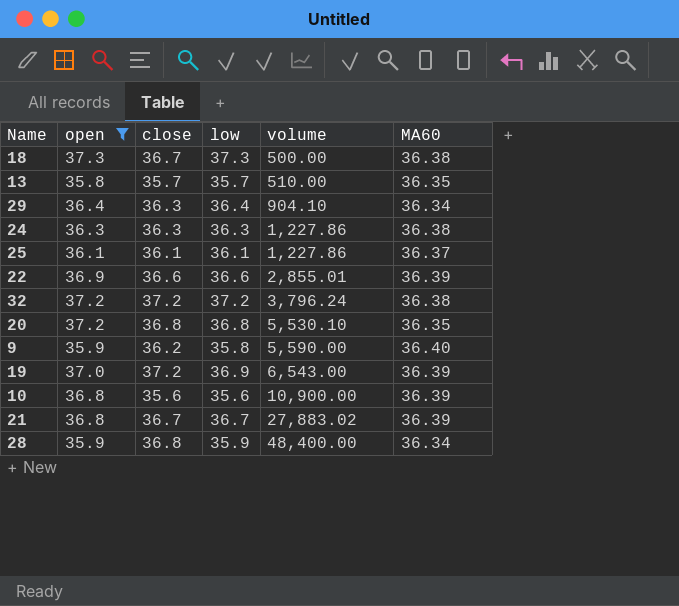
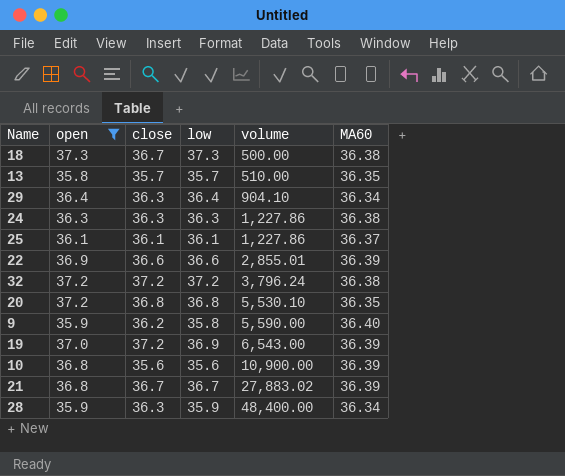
28 | close: 36.8 -> 36.3

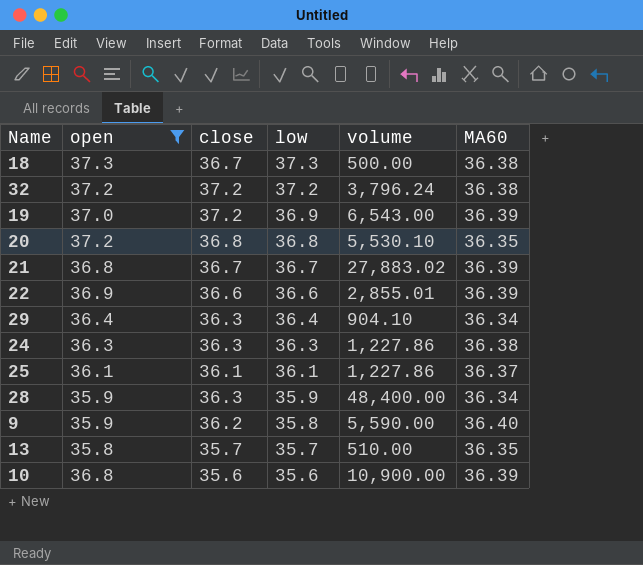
row order: volume ascending -> low descending

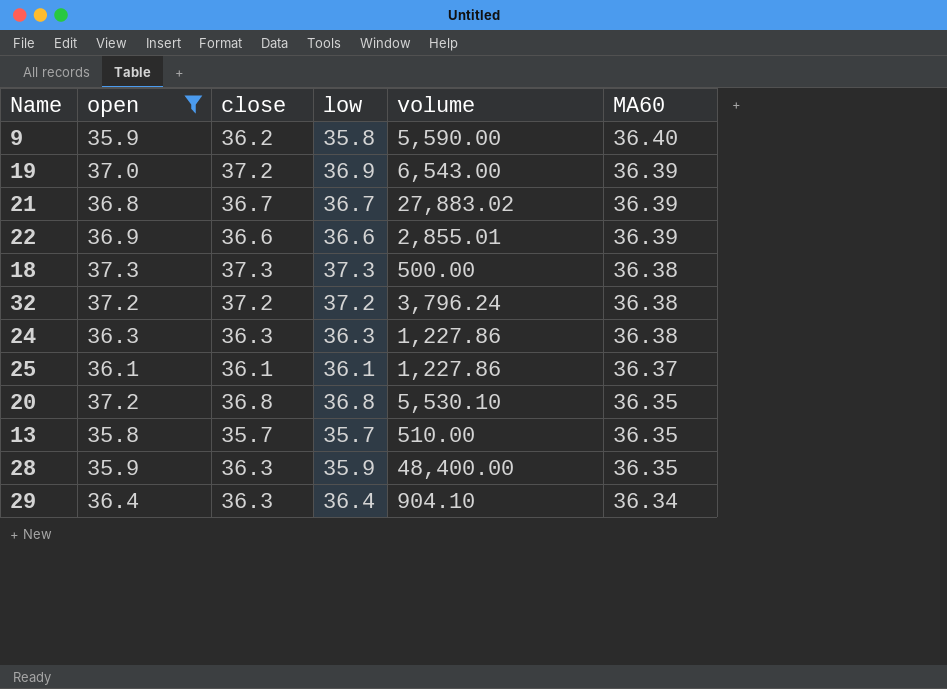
row order: low descending -> MA60 descending
row 10: 36.8 | 35.6 | 35.6 | 10,900.00 | 36.39 -> none
18 | close: 36.7 -> 37.3
28 | MA60: 36.34 -> 36.35

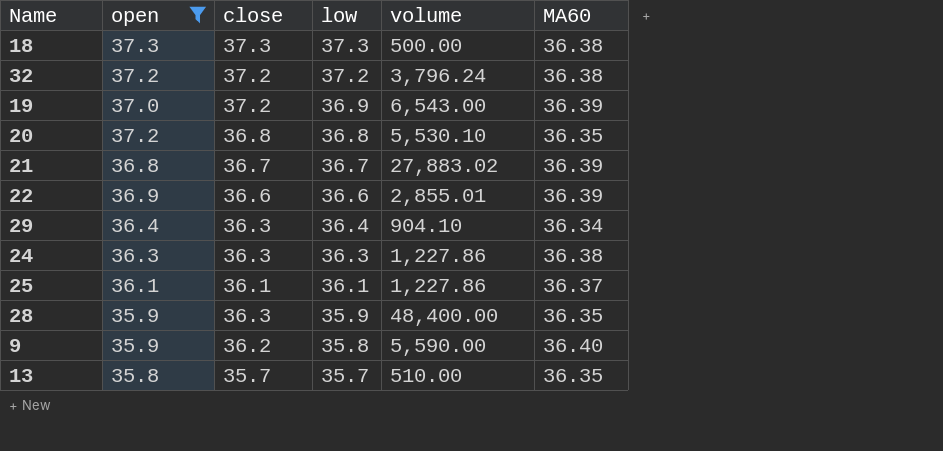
row order: MA60 descending -> low descending

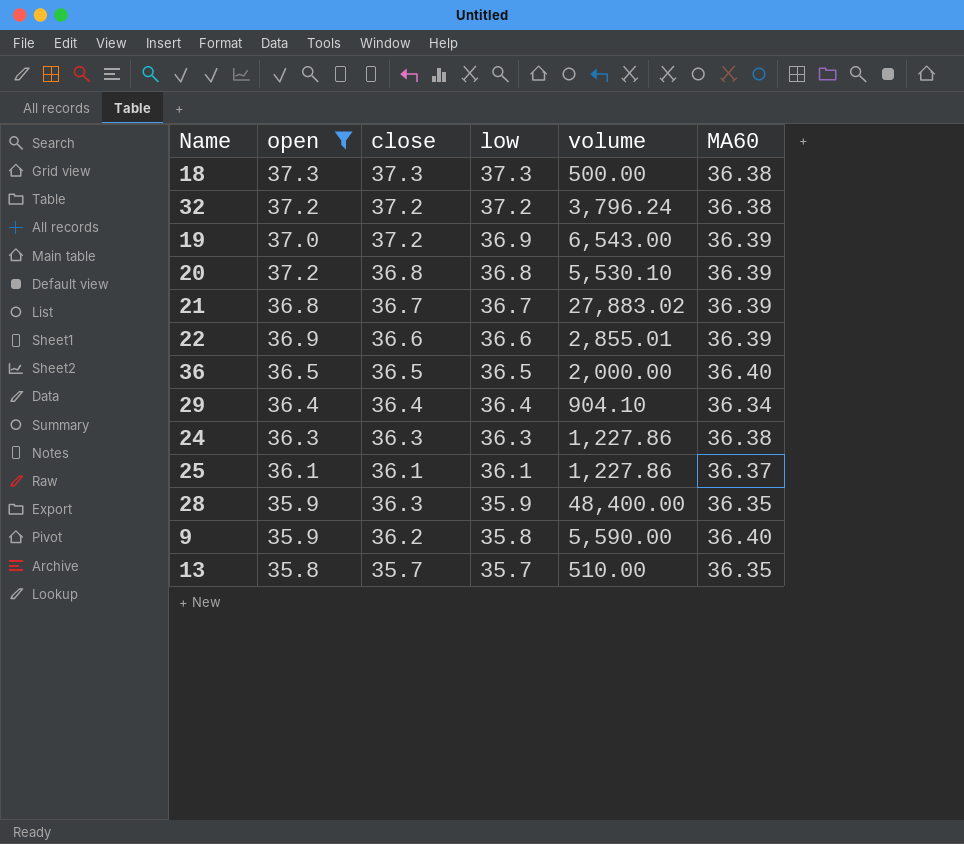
20 | MA60: 36.35 -> 36.39
row 36: none -> 36.5 | 36.5 | 36.5 | 2,000.00 | 36.40
29 | close: 36.3 -> 36.4

